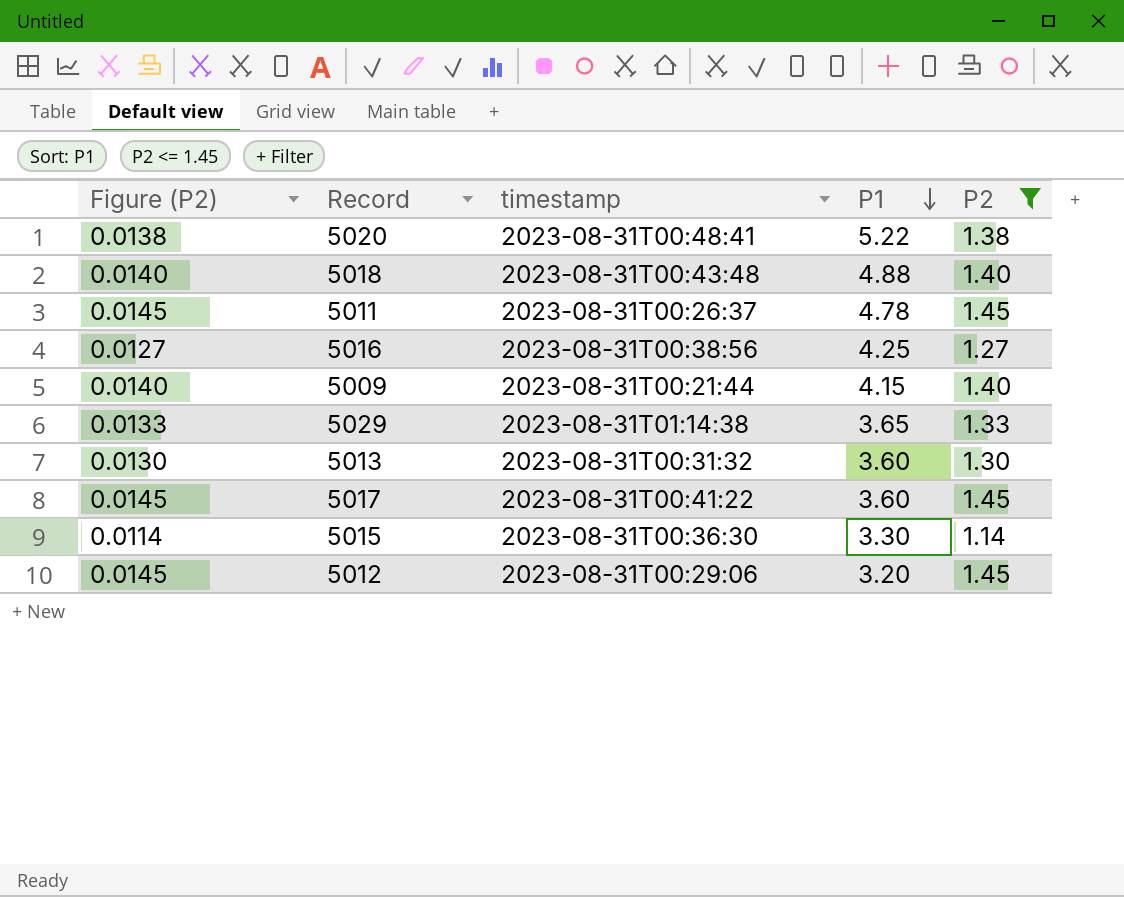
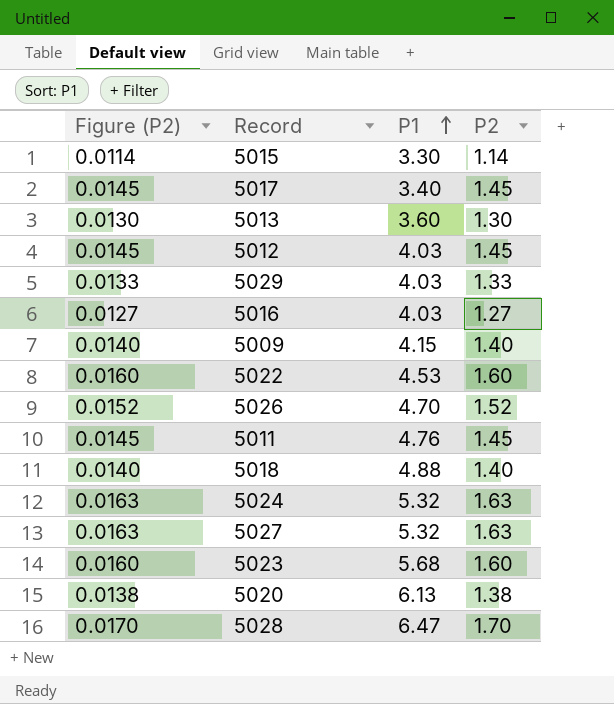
filter: P2 <= 1.45 -> none
row order: P1 descending -> P1 ascending
column timestamp | position: 3 -> none
5017 | P1: 3.60 -> 3.40
5012 | P1: 3.20 -> 4.03
5029 | P1: 3.65 -> 4.03
5016 | P1: 4.25 -> 4.03
5011 | P1: 4.78 -> 4.76
5020 | P1: 5.22 -> 6.13

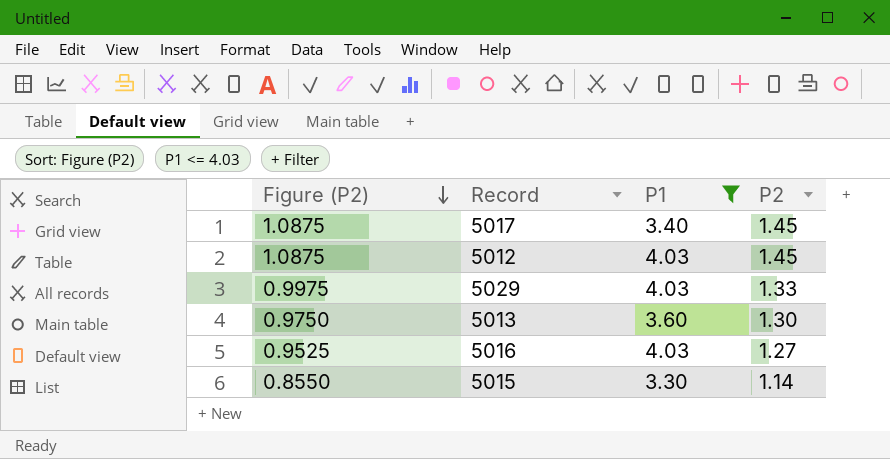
filter: none -> P1 <= 4.03
row order: P1 ascending -> Figure (P2) descending
column Figure (P2) | formula: [P2] * 0.01 -> [P2] * 0.75

